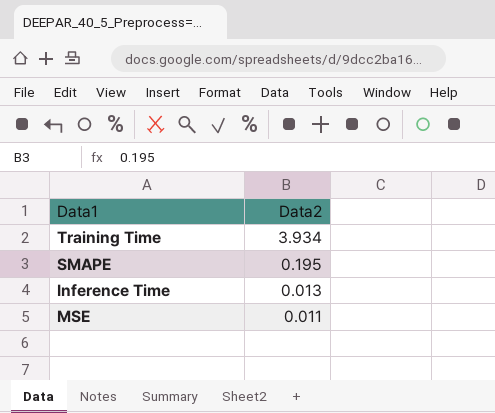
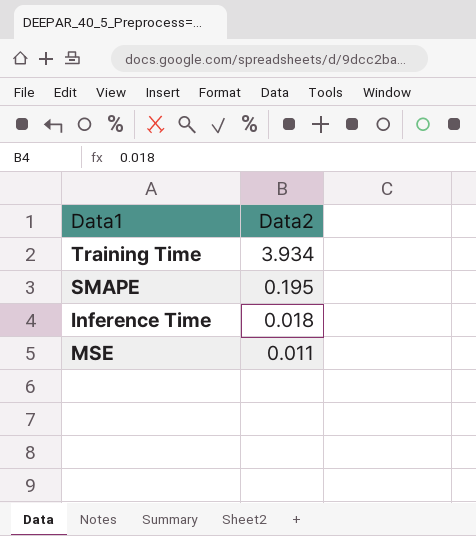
Inference Time | Data2: 0.013 -> 0.018

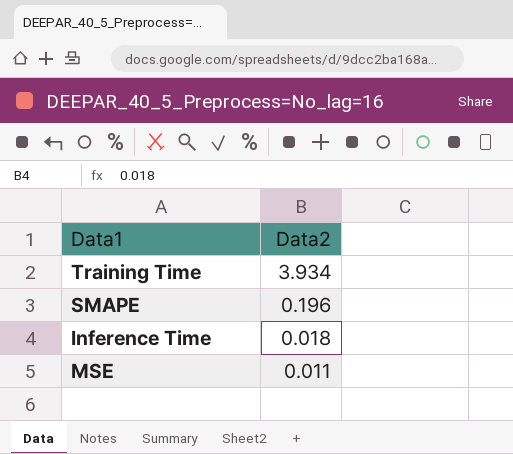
SMAPE | Data2: 0.195 -> 0.196

